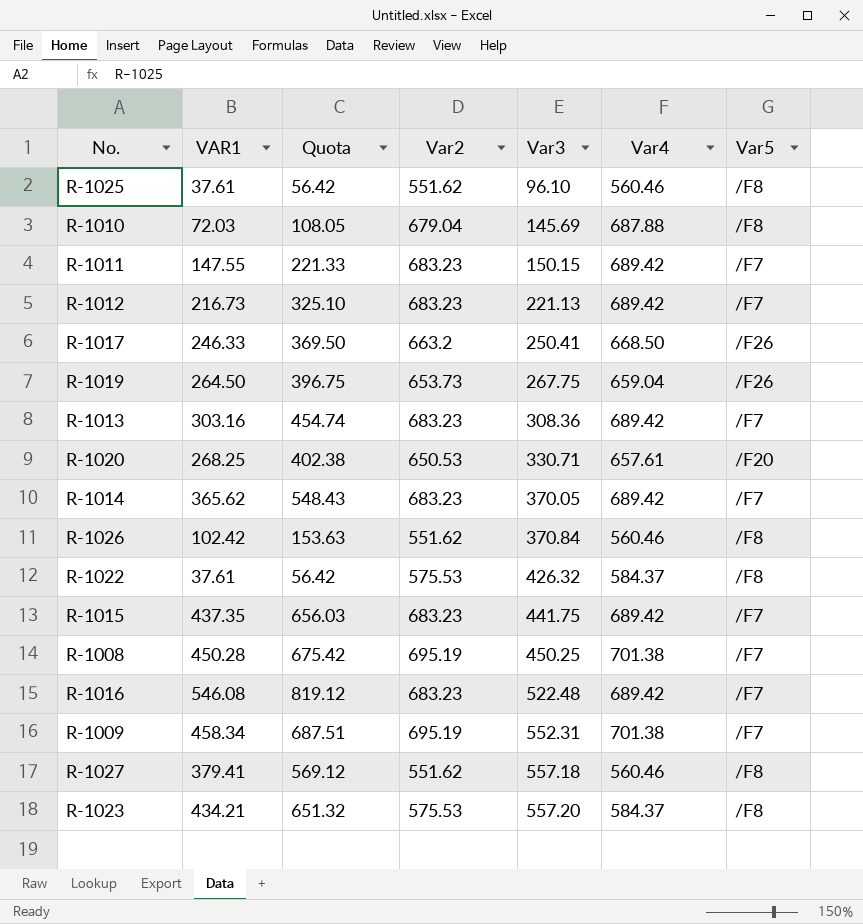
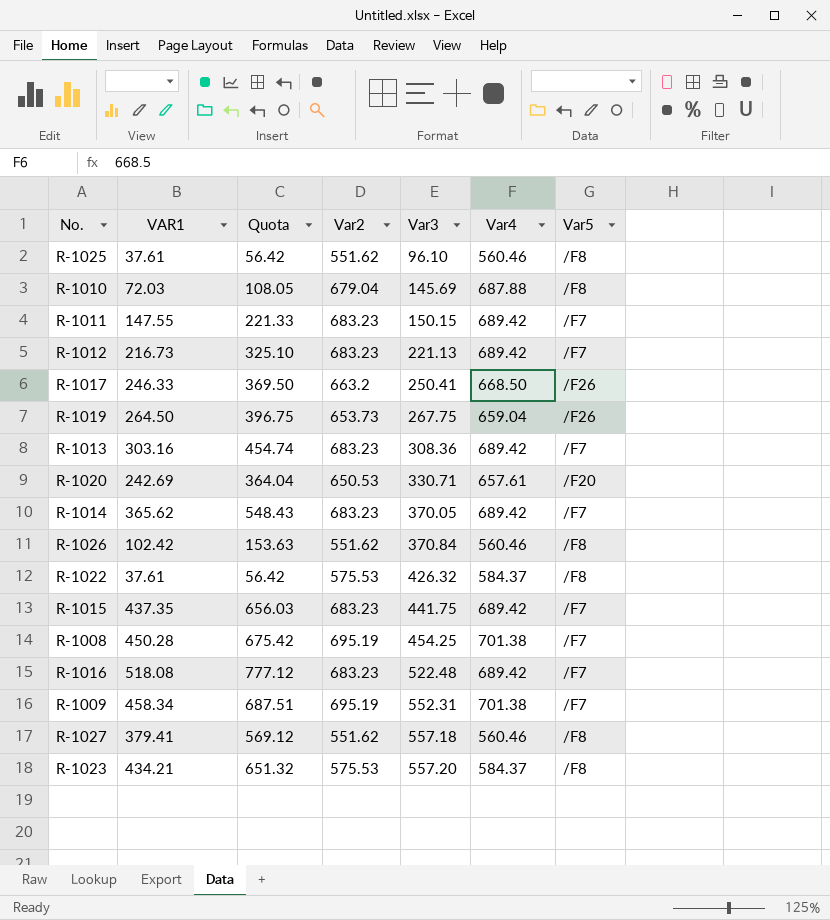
R-1020 | VAR1: 268.25 -> 242.69
R-1020 | Quota: 402.38 -> 364.04
R-1008 | Var3: 450.25 -> 454.25
R-1016 | VAR1: 546.08 -> 518.08
R-1016 | Quota: 819.12 -> 777.12

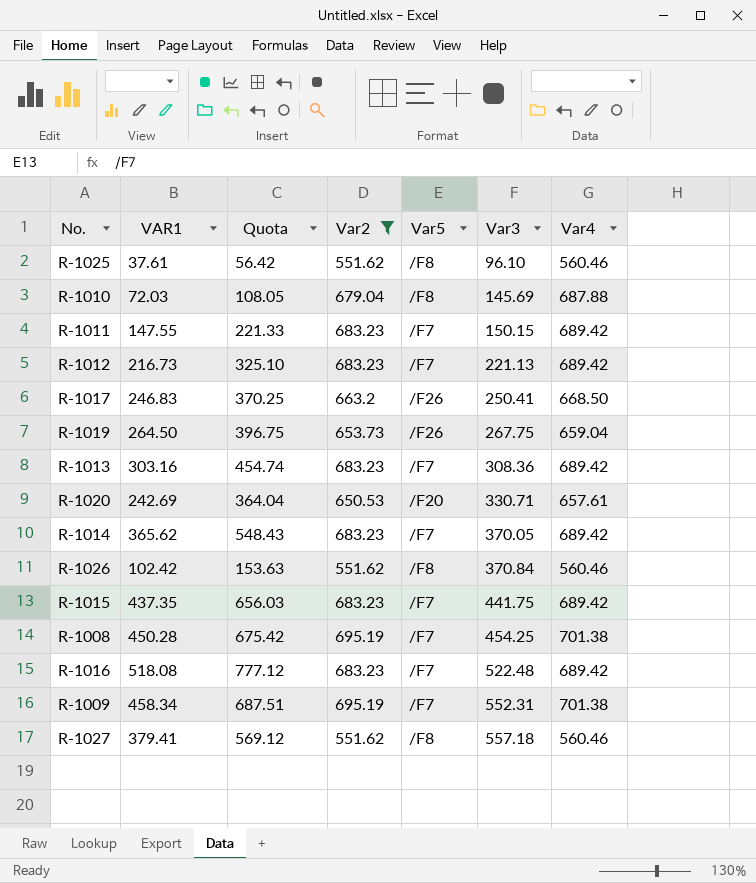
filter: none -> Var2 != 575.53
column Var5 | position: 7 -> 5
R-1017 | VAR1: 246.33 -> 246.83
R-1017 | Quota: 369.50 -> 370.25

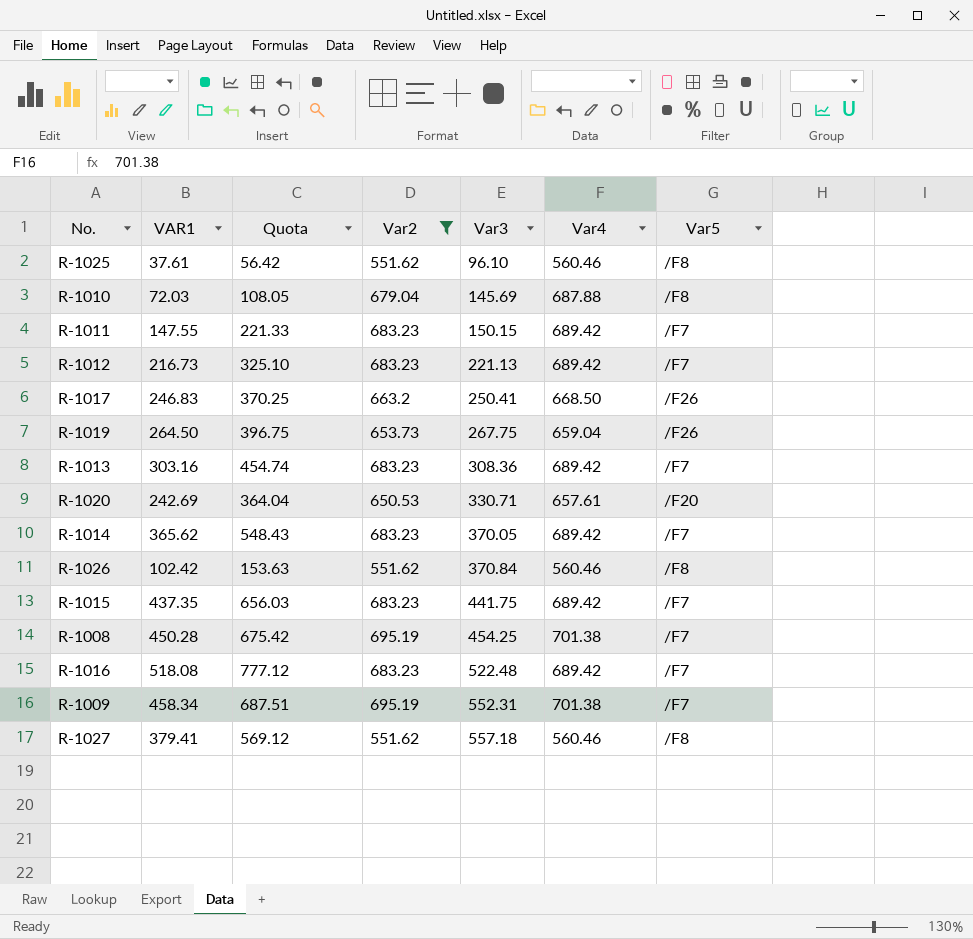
column Var5 | position: 5 -> 7

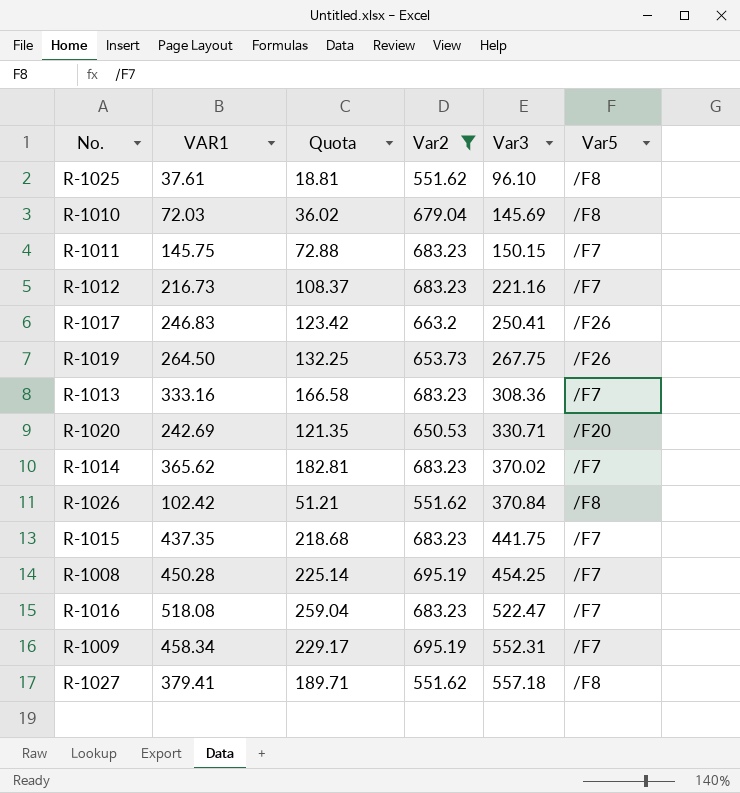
column Var4 | position: 6 -> none
column Quota | formula: [VAR1] * 1.5 -> [VAR1] * 0.5
R-1011 | VAR1: 147.55 -> 145.75
R-1012 | Var3: 221.13 -> 221.16
R-1013 | VAR1: 303.16 -> 333.16
R-1014 | Var3: 370.05 -> 370.02
R-1016 | Var3: 522.48 -> 522.47

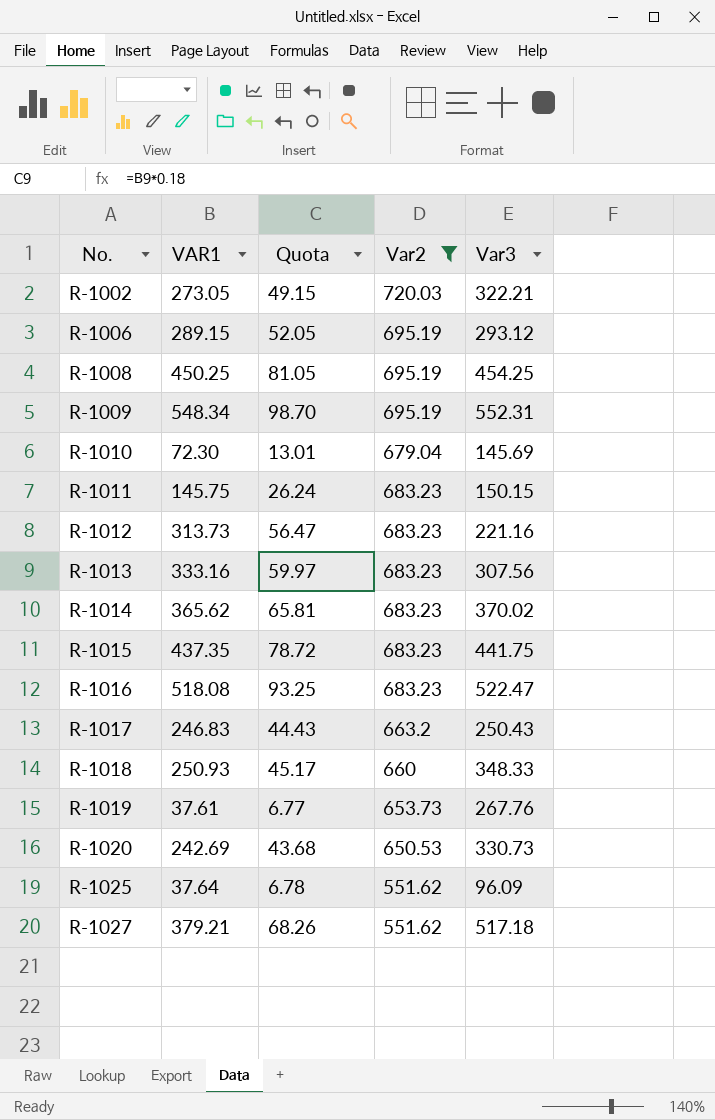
row order: Var3 ascending -> No. ascending
column Var5 | position: 6 -> none
column Quota | formula: [VAR1] * 0.5 -> [VAR1] * 0.18
row R-1026: 102.42 | 51.21 | 551.62 | 370.84 | /F8 -> none
row R-1002: none -> 273.05 | 49.15 | 720.03 | 322.21
row R-1006: none -> 289.15 | 52.05 | 695.19 | 293.12
R-1008 | VAR1: 450.28 -> 450.25
R-1009 | VAR1: 458.34 -> 548.34
R-1010 | VAR1: 72.03 -> 72.30
R-1012 | VAR1: 216.73 -> 313.73
R-1013 | Var3: 308.36 -> 307.56
R-1017 | Var3: 250.41 -> 250.43
row R-1018: none -> 250.93 | 45.17 | 660 | 348.33
R-1019 | VAR1: 264.50 -> 37.61
R-1019 | Var3: 267.75 -> 267.76
R-1020 | Var3: 330.71 -> 330.73
R-1025 | VAR1: 37.61 -> 37.64
R-1025 | Var3: 96.10 -> 96.09
R-1027 | VAR1: 379.41 -> 379.21
R-1027 | Var3: 557.18 -> 517.18

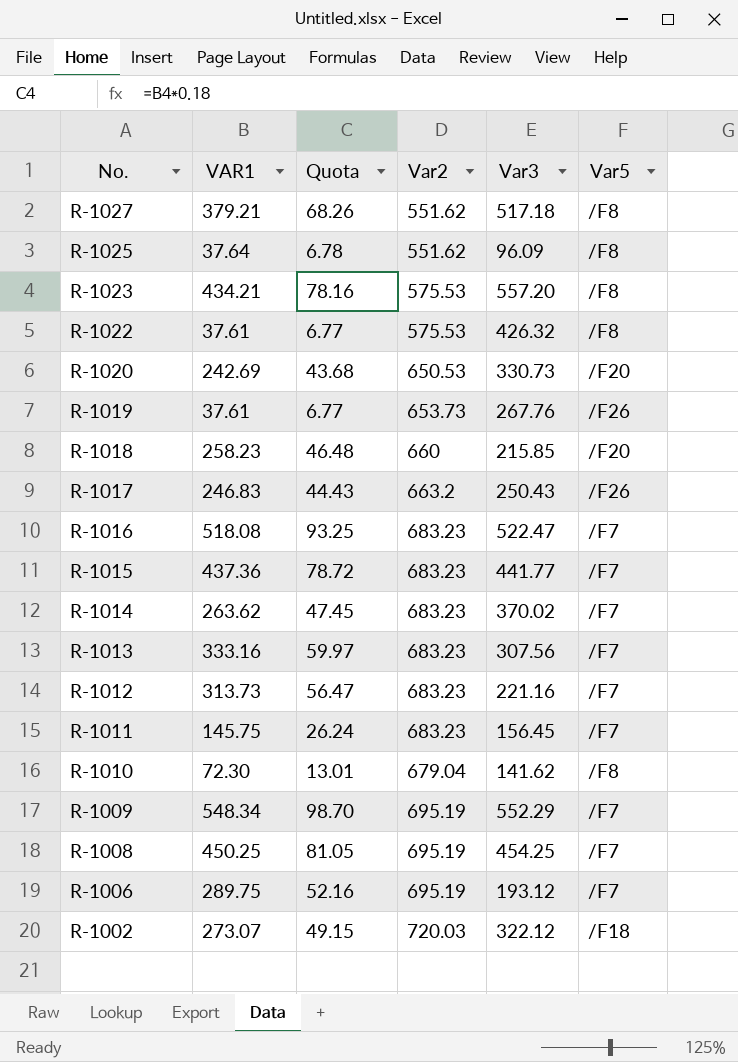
filter: Var2 != 575.53 -> none
row order: No. ascending -> No. descending
column Var5 | position: none -> 6
R-1018 | VAR1: 250.93 -> 258.23
R-1018 | Quota: 45.17 -> 46.48
R-1018 | Var3: 348.33 -> 215.85
R-1015 | VAR1: 437.35 -> 437.36
R-1015 | Var3: 441.75 -> 441.77
R-1014 | VAR1: 365.62 -> 263.62
R-1014 | Quota: 65.81 -> 47.45
R-1011 | Var3: 150.15 -> 156.45
R-1010 | Var3: 145.69 -> 141.62
R-1009 | Var3: 552.31 -> 552.29
R-1006 | VAR1: 289.15 -> 289.75
R-1006 | Quota: 52.05 -> 52.16
R-1006 | Var3: 293.12 -> 193.12
R-1002 | VAR1: 273.05 -> 273.07
R-1002 | Var3: 322.21 -> 322.12

